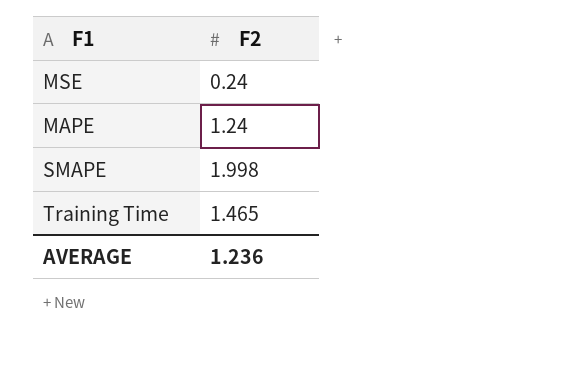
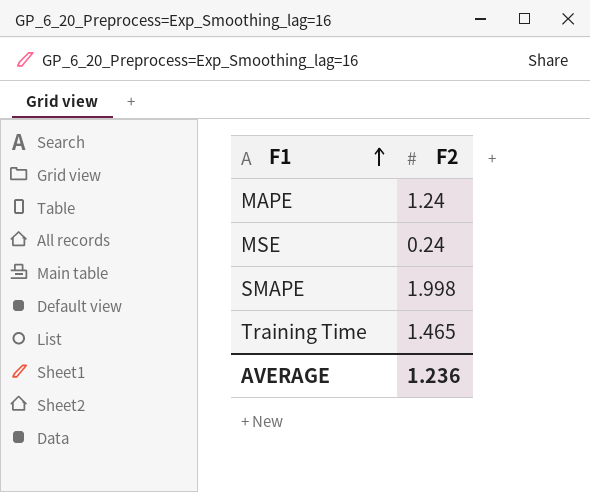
row order: none -> F1 ascending

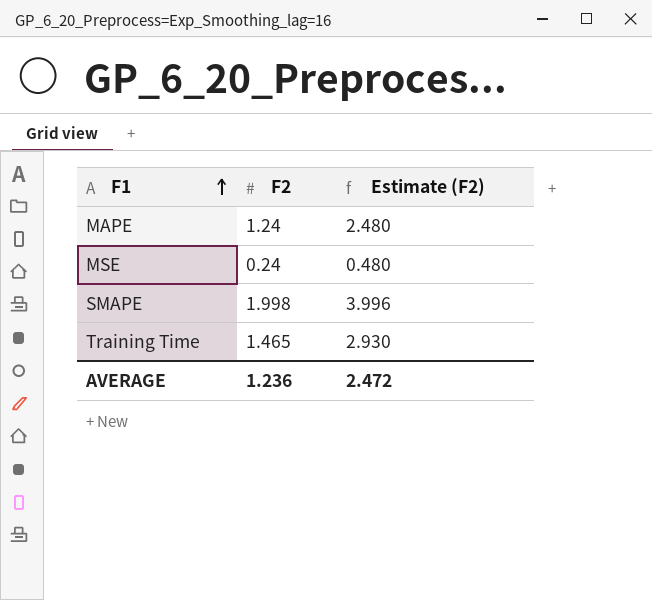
column Estimate (F2) | formula: none -> [F2] * 2

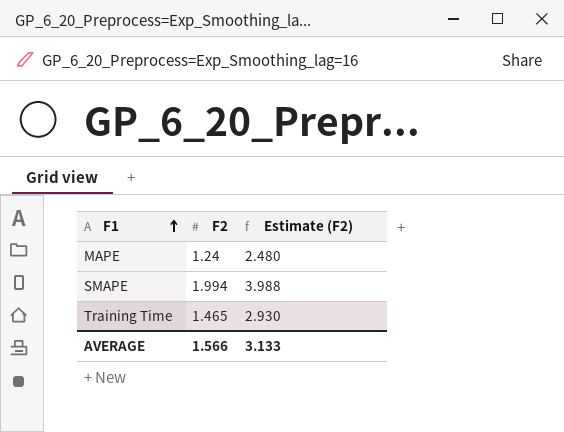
row MSE: 0.24 | 0.480 -> none
SMAPE | F2: 1.998 -> 1.994
SMAPE | Estimate (F2): 3.996 -> 3.988
AVERAGE | F2: 1.236 -> 1.566
AVERAGE | Estimate (F2): 2.472 -> 3.133

